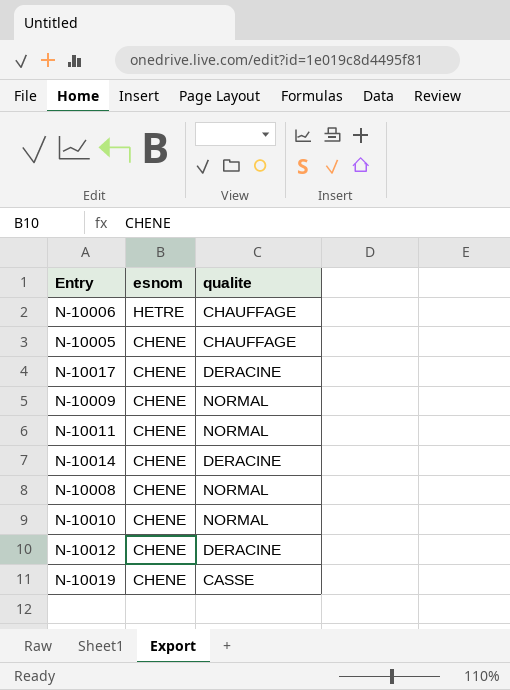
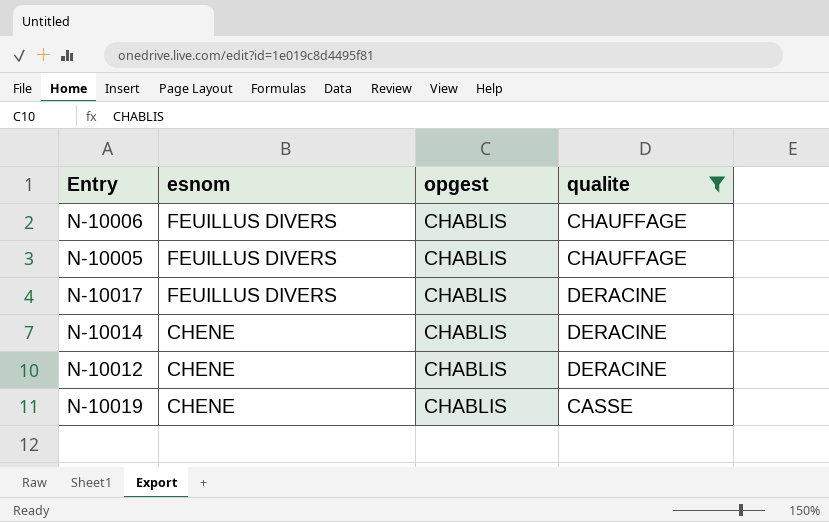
filter: none -> qualite != NORMAL
column opgest | position: none -> 3
N-10006 | esnom: HETRE -> FEUILLUS DIVERS
N-10005 | esnom: CHENE -> FEUILLUS DIVERS
N-10017 | esnom: CHENE -> FEUILLUS DIVERS

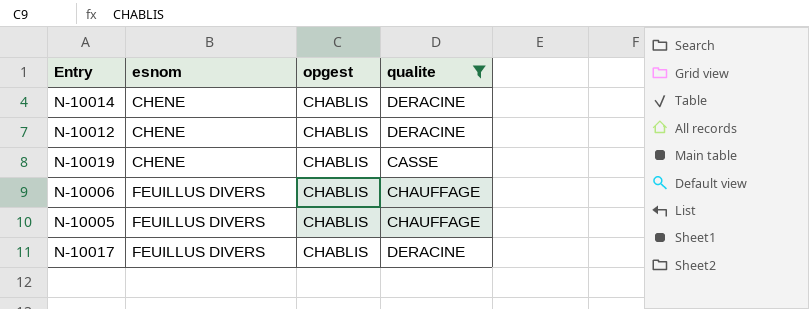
row order: esnom descending -> esnom ascending

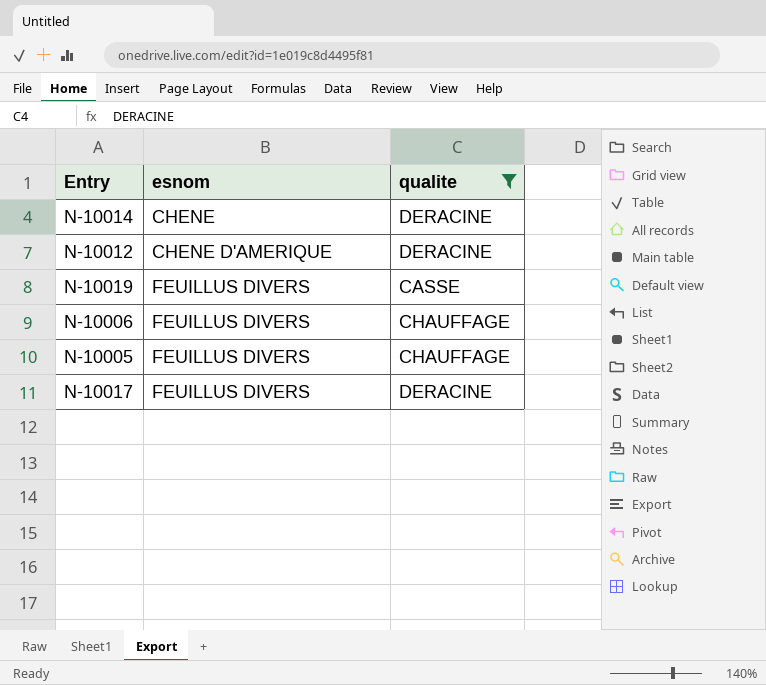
column opgest | position: 3 -> none
N-10012 | esnom: CHENE -> CHENE D'AMERIQUE
N-10019 | esnom: CHENE -> FEUILLUS DIVERS

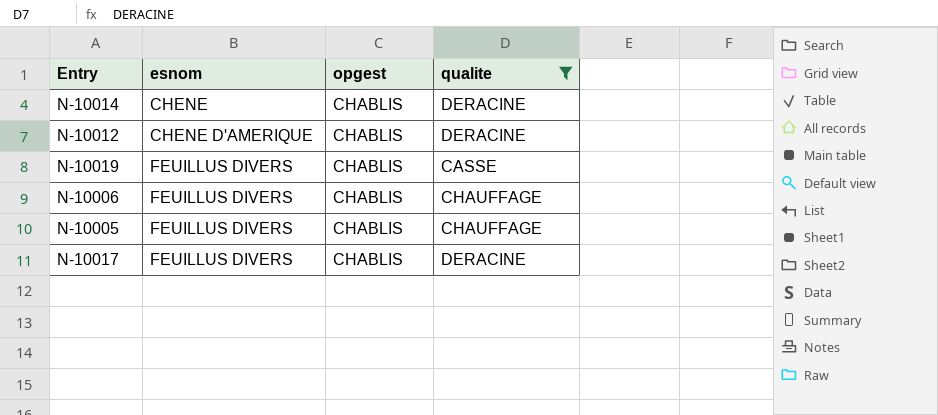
column opgest | position: none -> 3

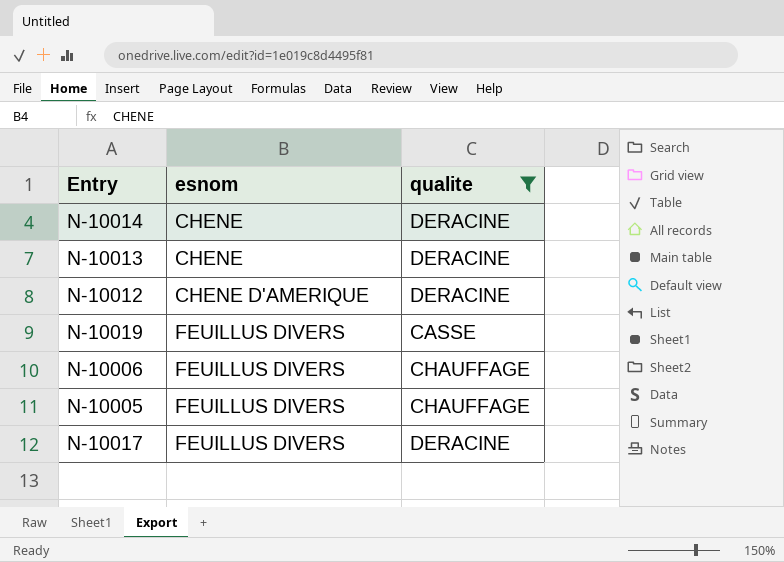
column opgest | position: 3 -> none
row N-10013: none -> CHENE | DERACINE

